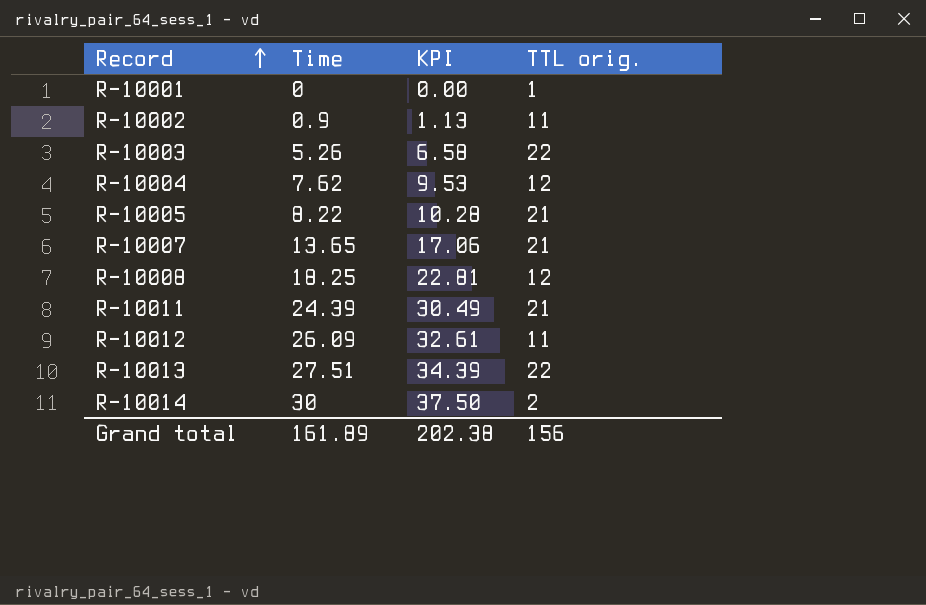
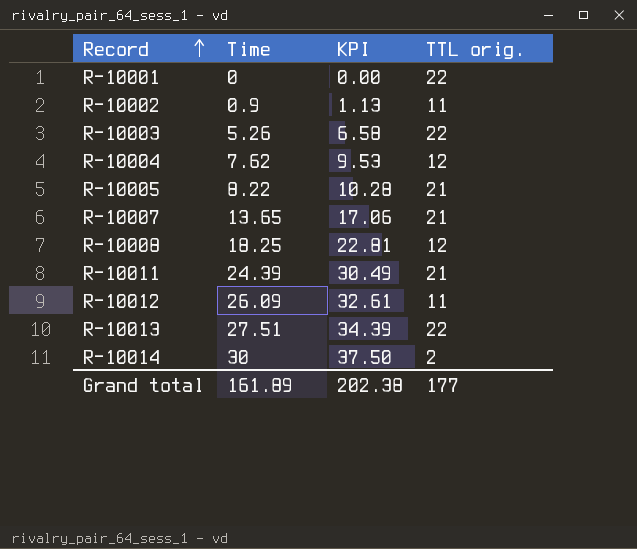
R-10001 | TTL orig.: 1 -> 22
Grand total | TTL orig.: 156 -> 177

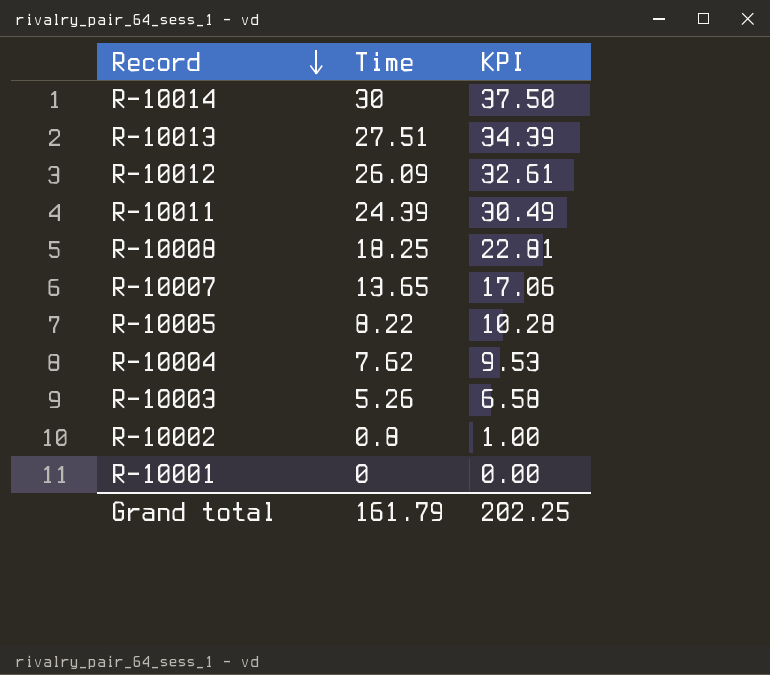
row order: Record ascending -> Record descending
column TTL orig. | position: 4 -> none
R-10002 | Time: 0.9 -> 0.8
R-10002 | KPI: 1.13 -> 1.00
Grand total | Time: 161.89 -> 161.79
Grand total | KPI: 202.38 -> 202.25

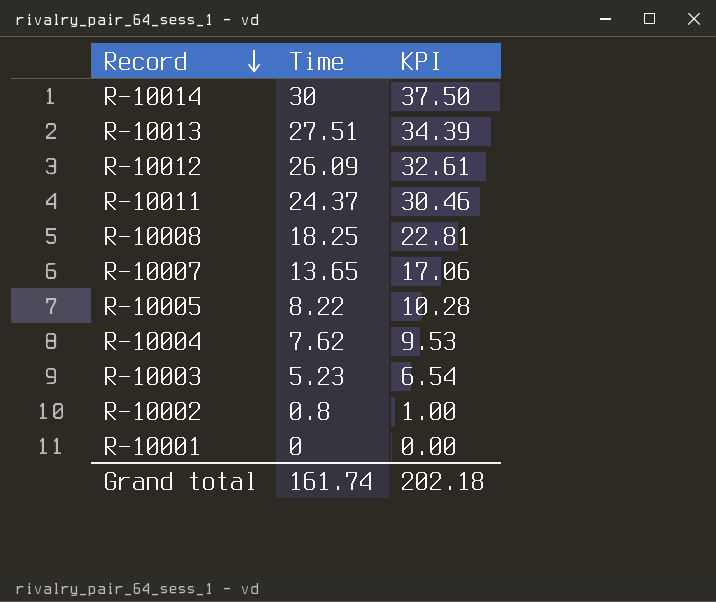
R-10011 | Time: 24.39 -> 24.37
R-10011 | KPI: 30.49 -> 30.46
R-10003 | Time: 5.26 -> 5.23
R-10003 | KPI: 6.58 -> 6.54
Grand total | Time: 161.79 -> 161.74
Grand total | KPI: 202.25 -> 202.18

